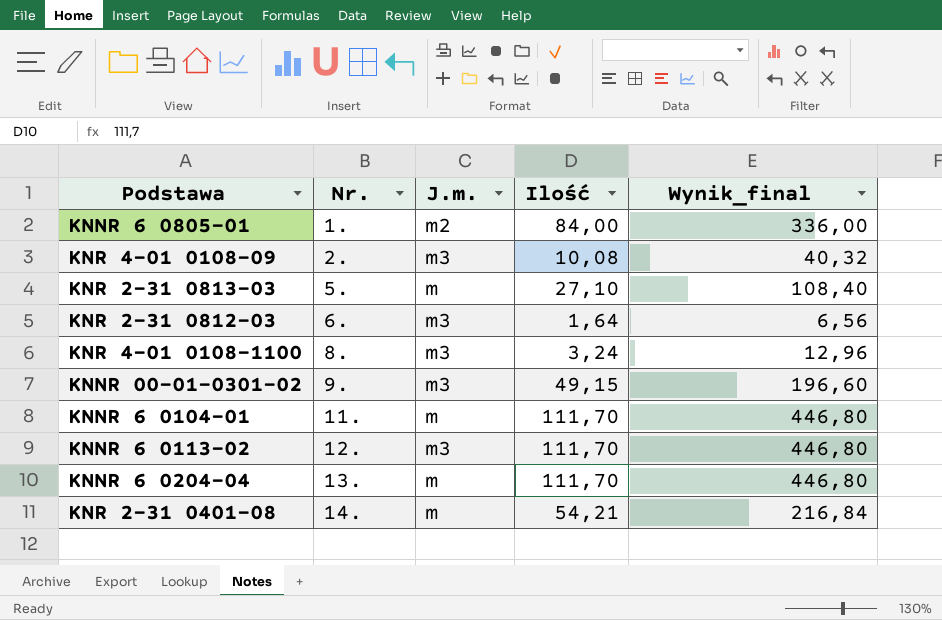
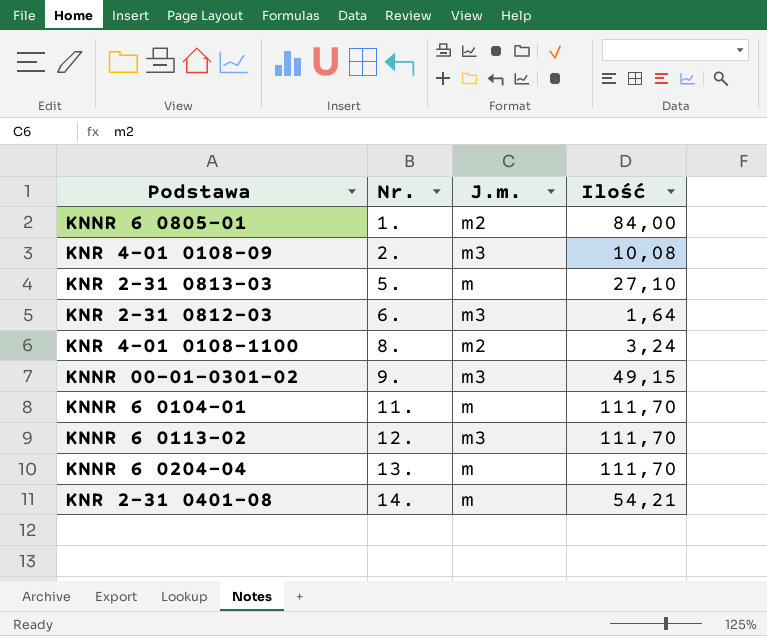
column Wynik_final | formula: [Ilość] * 4 -> none
KNR 4-01 0108-1100 | J.m.: m3 -> m2

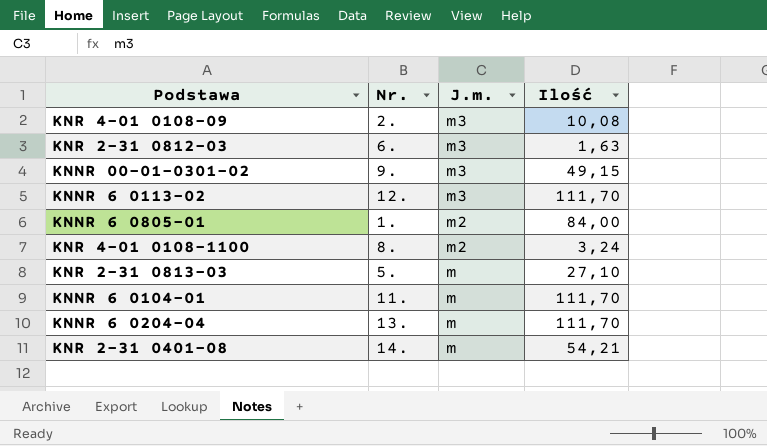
row order: Nr. ascending -> J.m. descending
KNR 2-31 0812-03 | Ilość: 1,64 -> 1,63

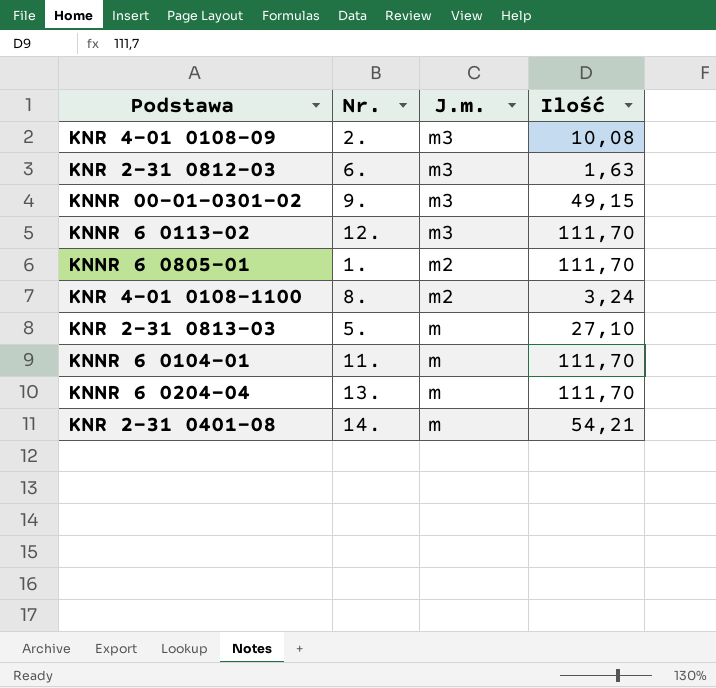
KNNR 6 0805-01 | Ilość: 84,00 -> 111,70

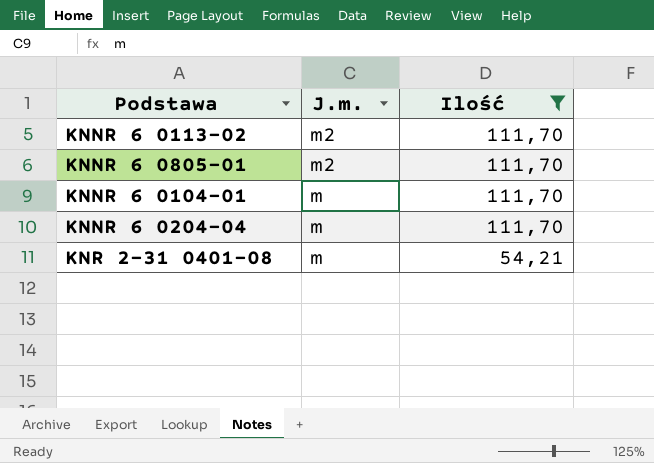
filter: none -> Ilość >= 54,21
column Nr. | position: 2 -> none
KNNR 6 0113-02 | J.m.: m3 -> m2

